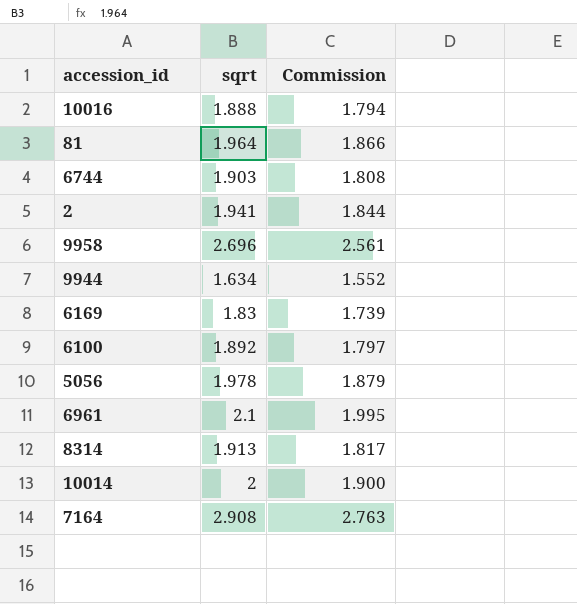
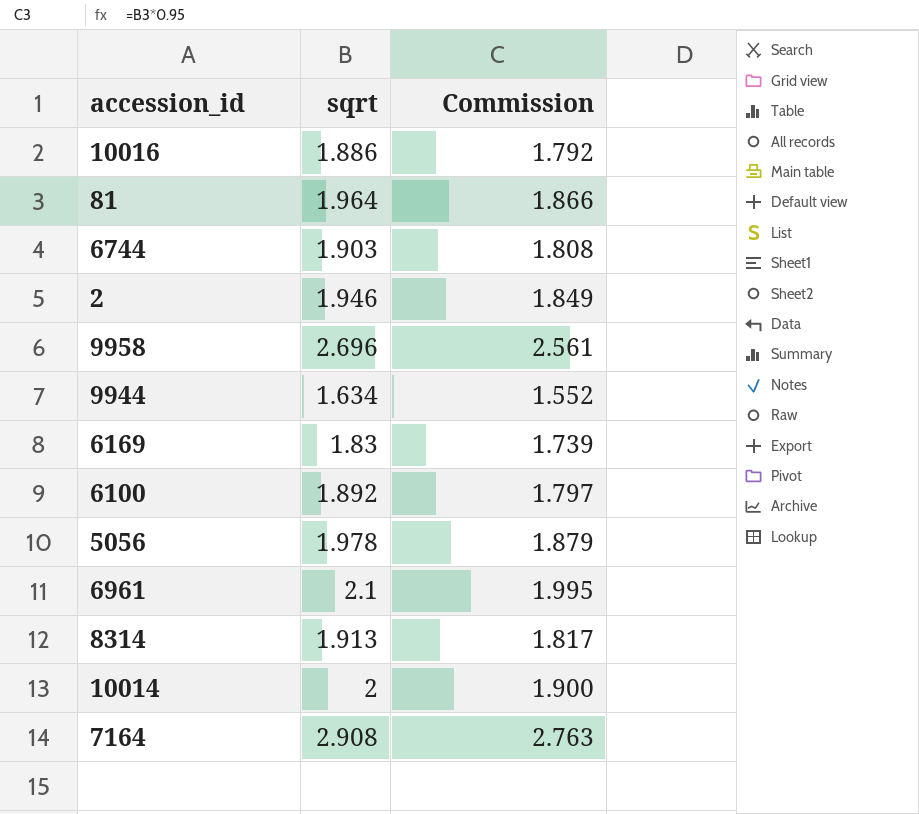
10016 | sqrt: 1.888 -> 1.886
10016 | Commission: 1.794 -> 1.792
2 | sqrt: 1.941 -> 1.946
2 | Commission: 1.844 -> 1.849

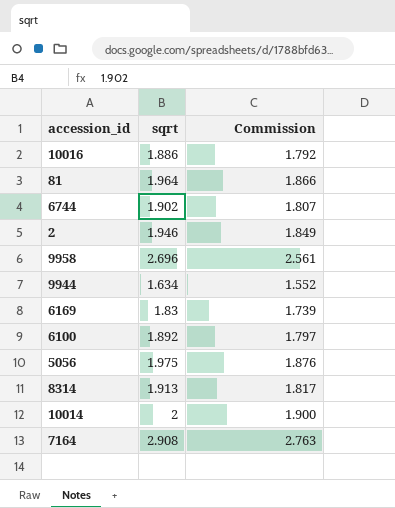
row 6961: 2.1 | 1.995 -> none
6744 | sqrt: 1.903 -> 1.902
6744 | Commission: 1.808 -> 1.807
5056 | sqrt: 1.978 -> 1.975
5056 | Commission: 1.879 -> 1.876

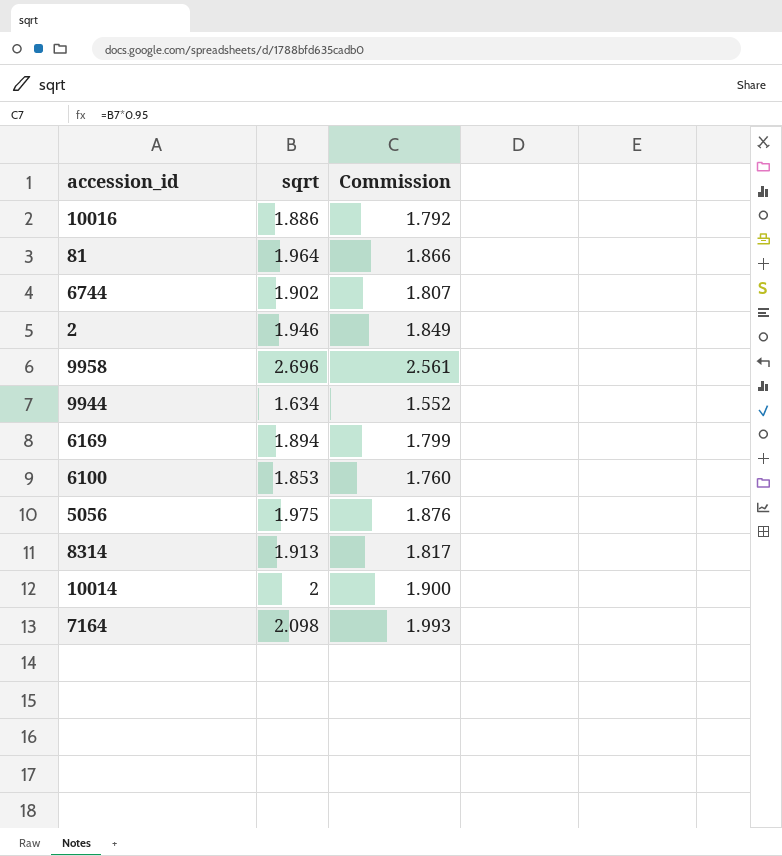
6169 | sqrt: 1.83 -> 1.894
6169 | Commission: 1.739 -> 1.799
6100 | sqrt: 1.892 -> 1.853
6100 | Commission: 1.797 -> 1.760
7164 | sqrt: 2.908 -> 2.098
7164 | Commission: 2.763 -> 1.993

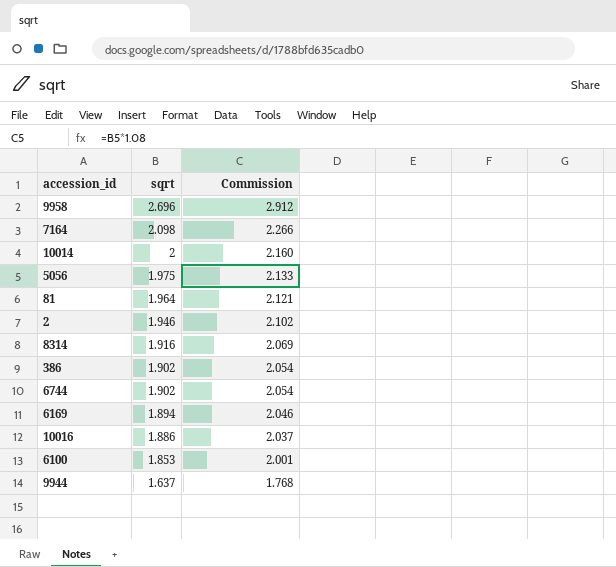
row order: none -> sqrt descending
column Commission | formula: [sqrt] * 0.95 -> [sqrt] * 1.08
8314 | sqrt: 1.913 -> 1.916
row 386: none -> 1.902 | 2.054
9944 | sqrt: 1.634 -> 1.637

